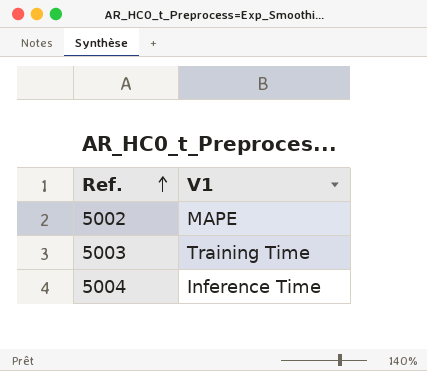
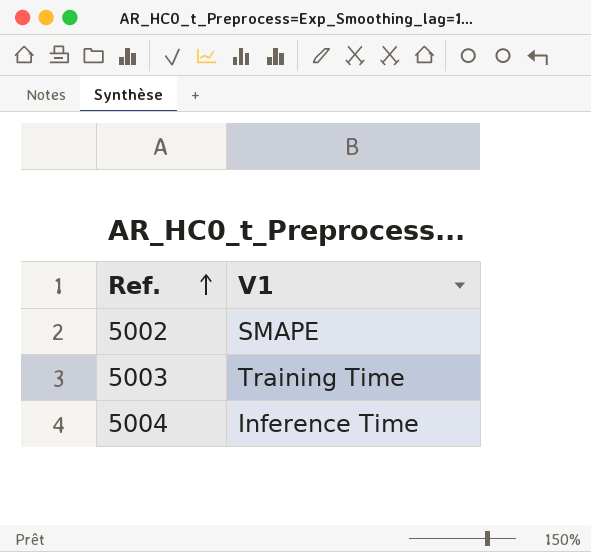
5002 | V1: MAPE -> SMAPE

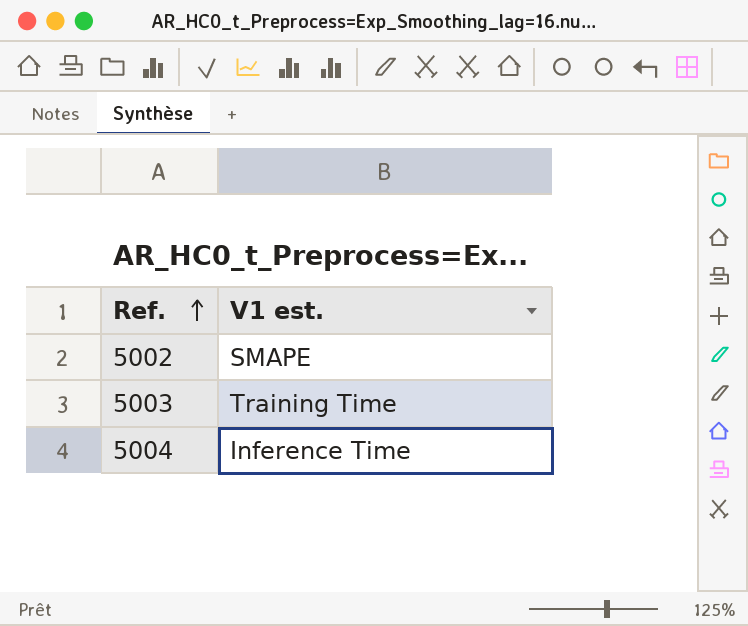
column name: V1 -> V1 est.

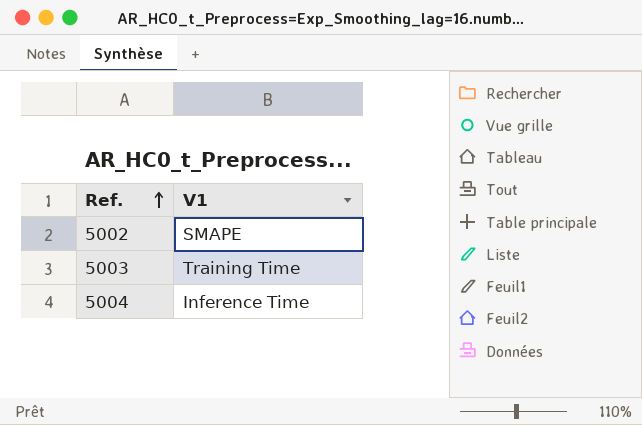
column name: V1 est. -> V1

